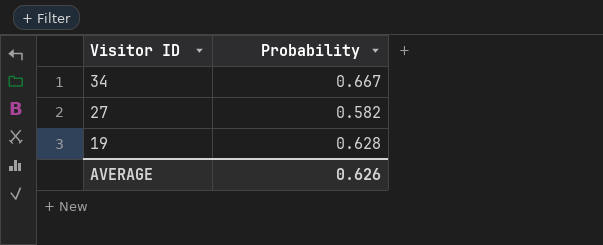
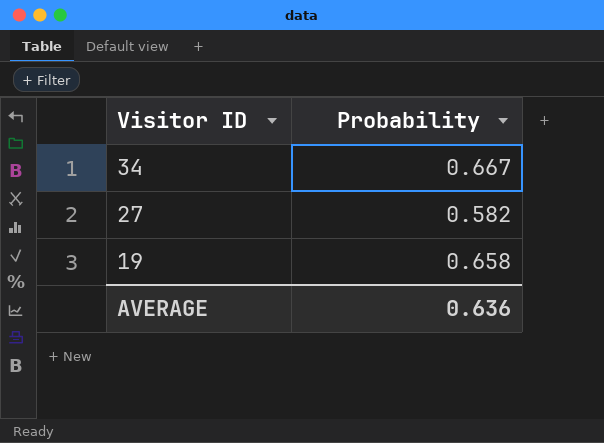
19 | Probability: 0.628 -> 0.658
AVERAGE | Probability: 0.626 -> 0.636

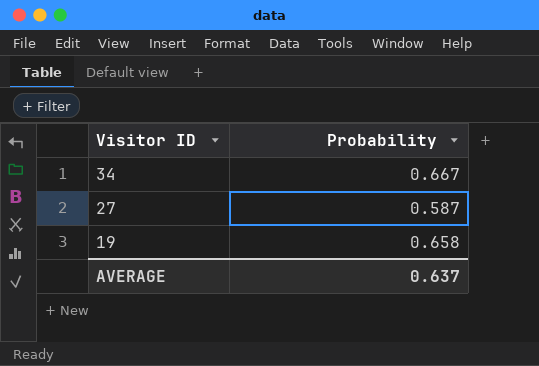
27 | Probability: 0.582 -> 0.587
AVERAGE | Probability: 0.636 -> 0.637

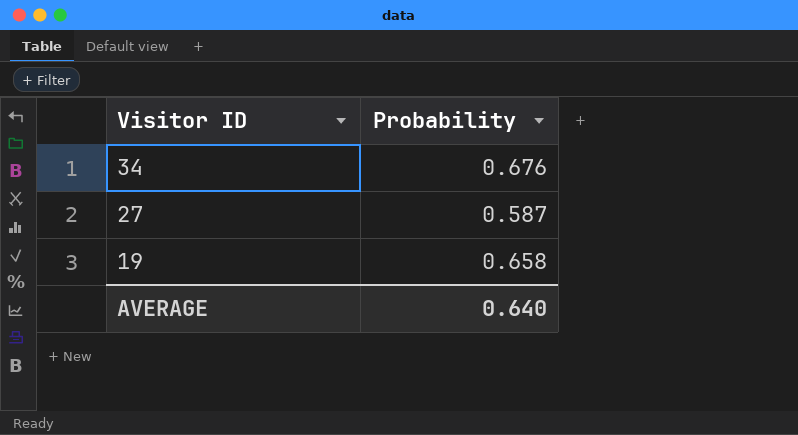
34 | Probability: 0.667 -> 0.676
AVERAGE | Probability: 0.637 -> 0.640

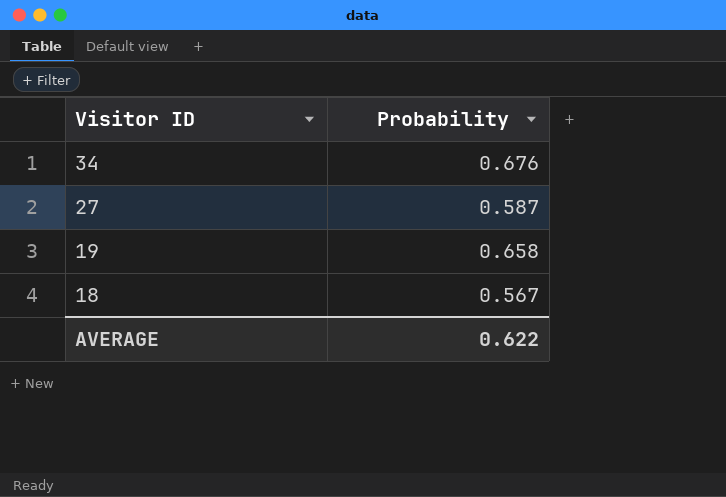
row 18: none -> 0.567
AVERAGE | Probability: 0.640 -> 0.622

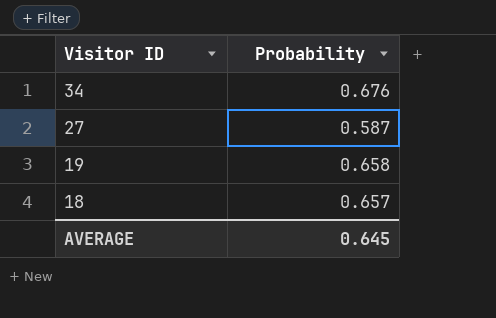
18 | Probability: 0.567 -> 0.657
AVERAGE | Probability: 0.622 -> 0.645

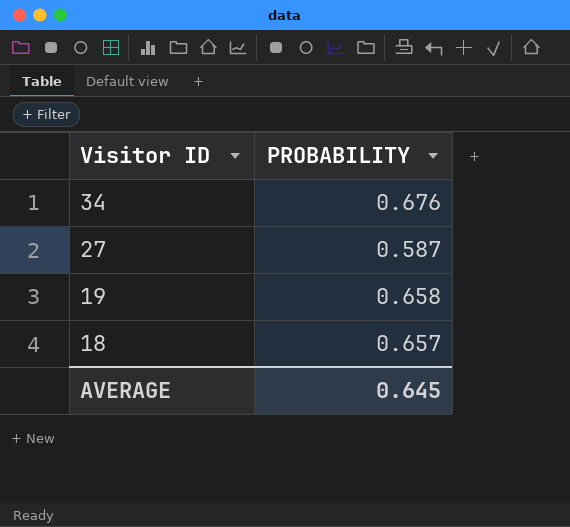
column name: Probability -> PROBABILITY

